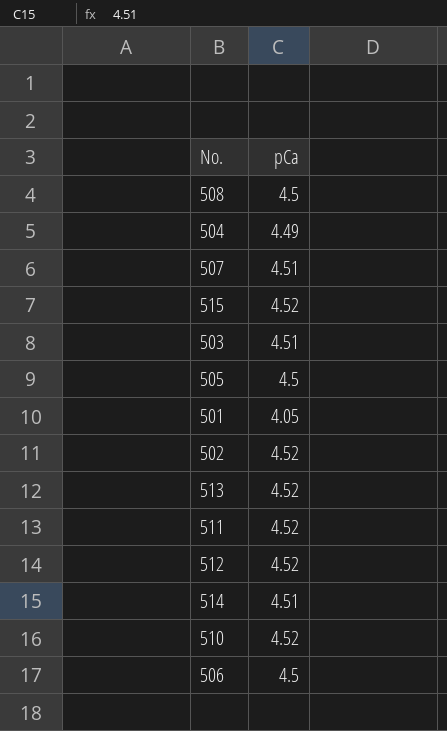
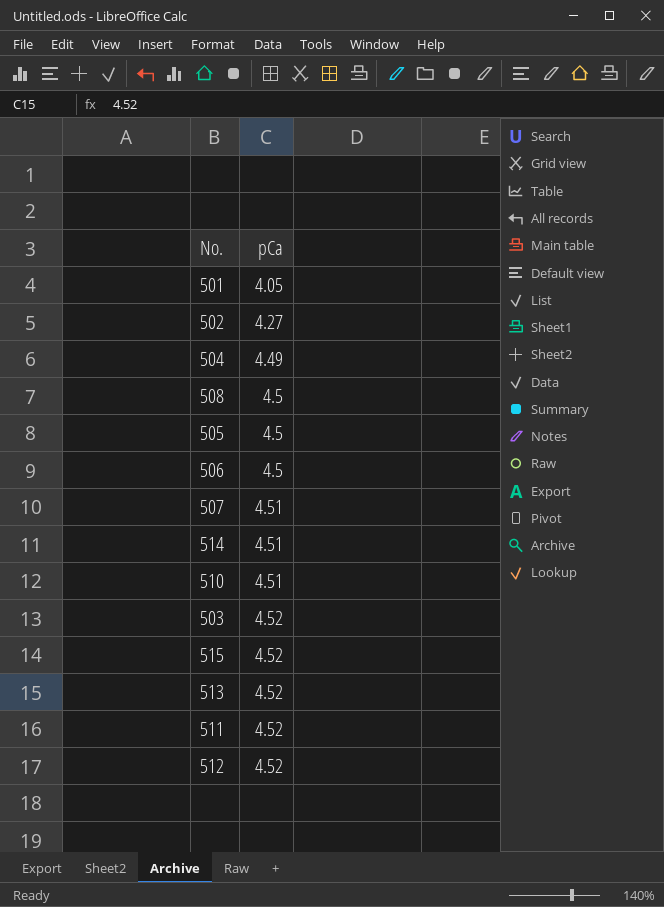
row order: none -> pCa ascending
502 | pCa: 4.52 -> 4.27
510 | pCa: 4.52 -> 4.51
503 | pCa: 4.51 -> 4.52

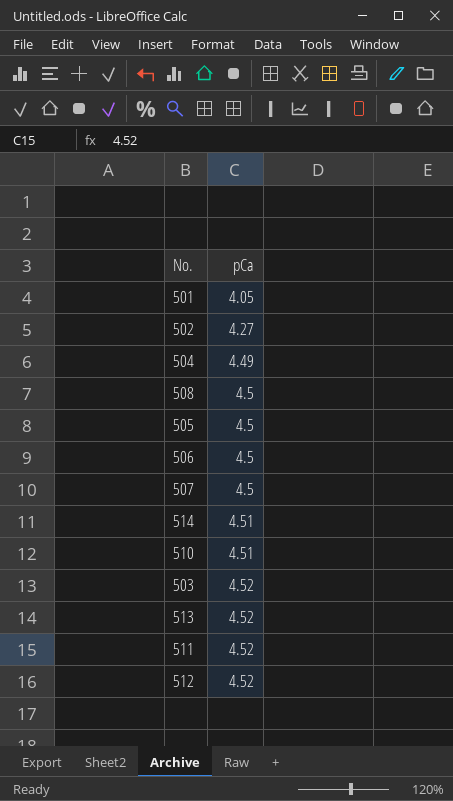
row 515: 4.52 -> none
507 | pCa: 4.51 -> 4.5

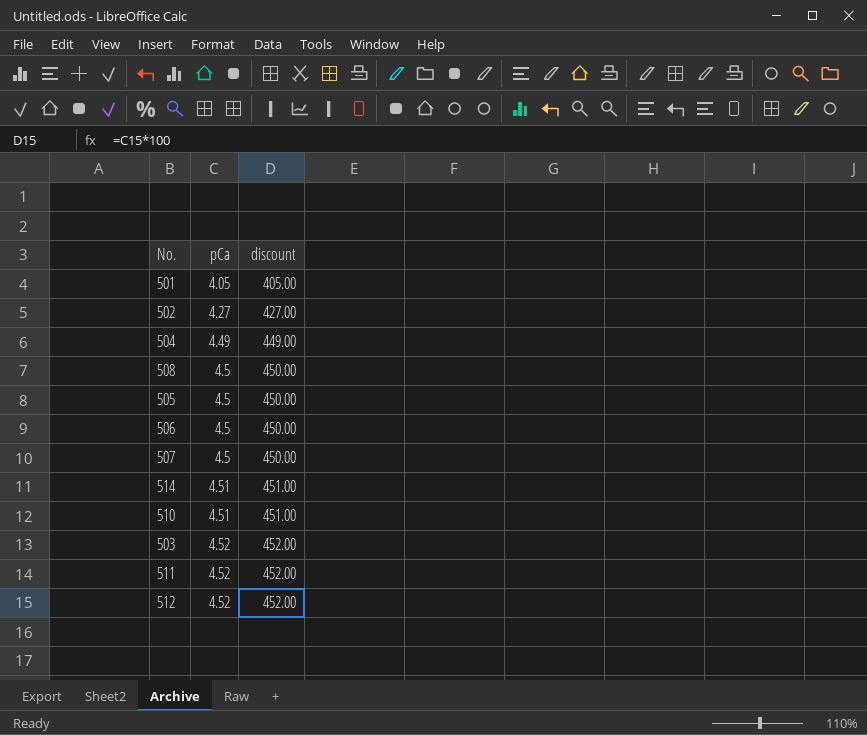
column discount | formula: none -> [pCa] * 100
row 513: 4.52 -> none

